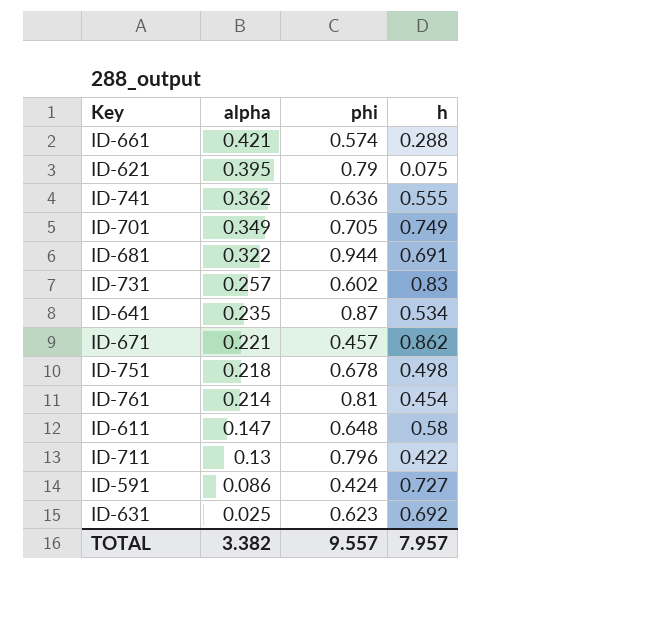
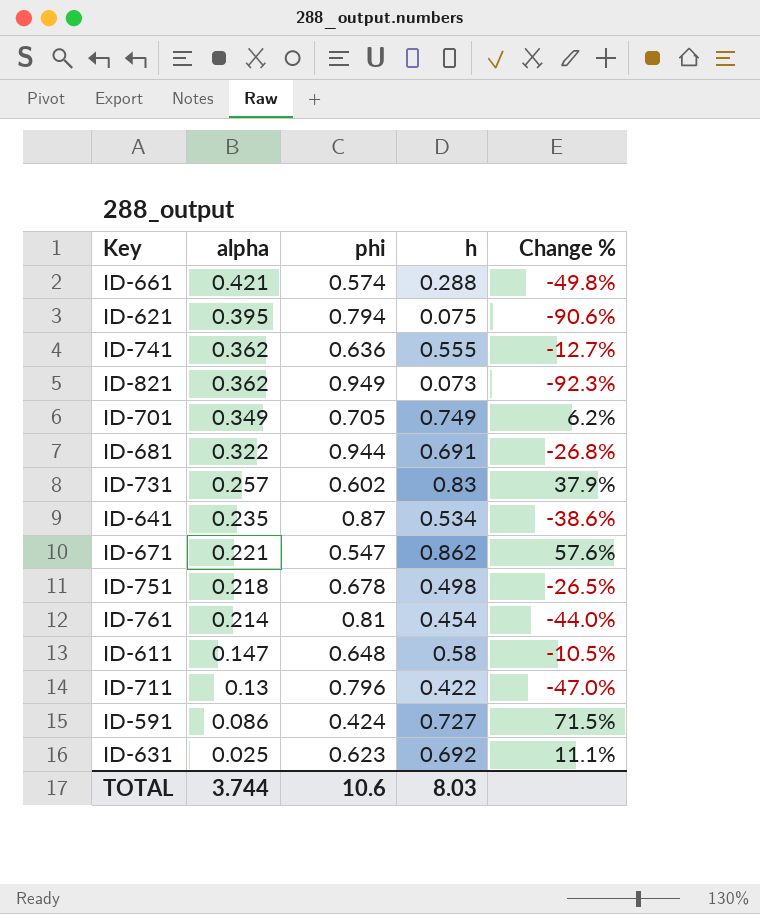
column Change % | formula: none -> ([h] - [phi]) / [phi]
ID-621 | phi: 0.79 -> 0.794
row ID-821: none -> 0.362 | 0.949 | 0.073 | -92.3%
ID-671 | phi: 0.457 -> 0.547
TOTAL | alpha: 3.382 -> 3.744
TOTAL | phi: 9.557 -> 10.6
TOTAL | h: 7.957 -> 8.03

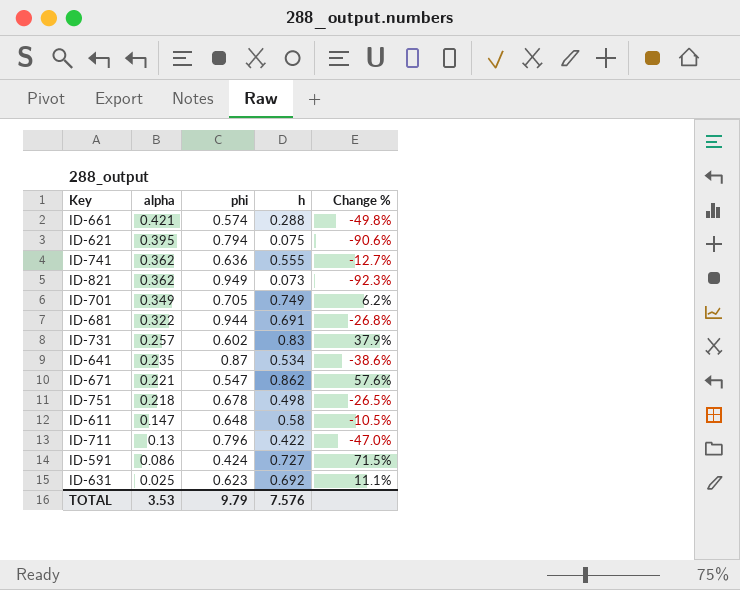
row ID-761: 0.214 | 0.81 | 0.454 | -44.0% -> none
TOTAL | alpha: 3.744 -> 3.53
TOTAL | phi: 10.6 -> 9.79
TOTAL | h: 8.03 -> 7.576

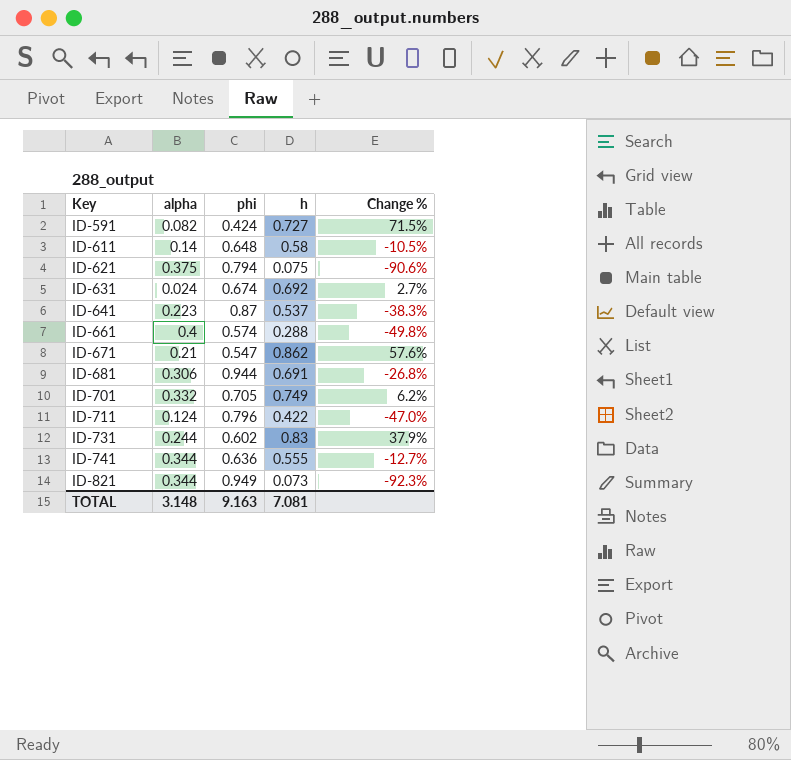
row order: alpha descending -> Key ascending
row ID-751: 0.218 | 0.678 | 0.498 | -26.5% -> none
ID-591 | alpha: 0.086 -> 0.082
ID-611 | alpha: 0.147 -> 0.14
ID-621 | alpha: 0.395 -> 0.375
ID-631 | alpha: 0.025 -> 0.024
ID-631 | phi: 0.623 -> 0.674
ID-631 | Change %: 11.1% -> 2.7%
ID-641 | alpha: 0.235 -> 0.223
ID-641 | h: 0.534 -> 0.537
ID-641 | Change %: -38.6% -> -38.3%
ID-661 | alpha: 0.421 -> 0.4
ID-671 | alpha: 0.221 -> 0.21
ID-681 | alpha: 0.322 -> 0.306
ID-701 | alpha: 0.349 -> 0.332
ID-711 | alpha: 0.13 -> 0.124
ID-731 | alpha: 0.257 -> 0.244
ID-741 | alpha: 0.362 -> 0.344
ID-821 | alpha: 0.362 -> 0.344
TOTAL | alpha: 3.53 -> 3.148
TOTAL | phi: 9.79 -> 9.163
TOTAL | h: 7.576 -> 7.081

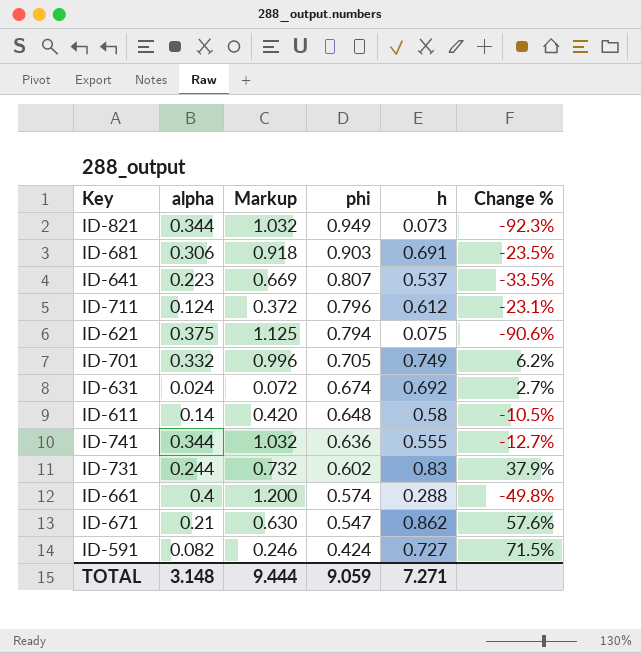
row order: Key ascending -> phi descending
column Markup | formula: none -> [alpha] * 3
ID-681 | phi: 0.944 -> 0.903
ID-681 | Change %: -26.8% -> -23.5%
ID-641 | phi: 0.87 -> 0.807
ID-641 | Change %: -38.3% -> -33.5%
ID-711 | h: 0.422 -> 0.612
ID-711 | Change %: -47.0% -> -23.1%
TOTAL | phi: 9.163 -> 9.059
TOTAL | h: 7.081 -> 7.271

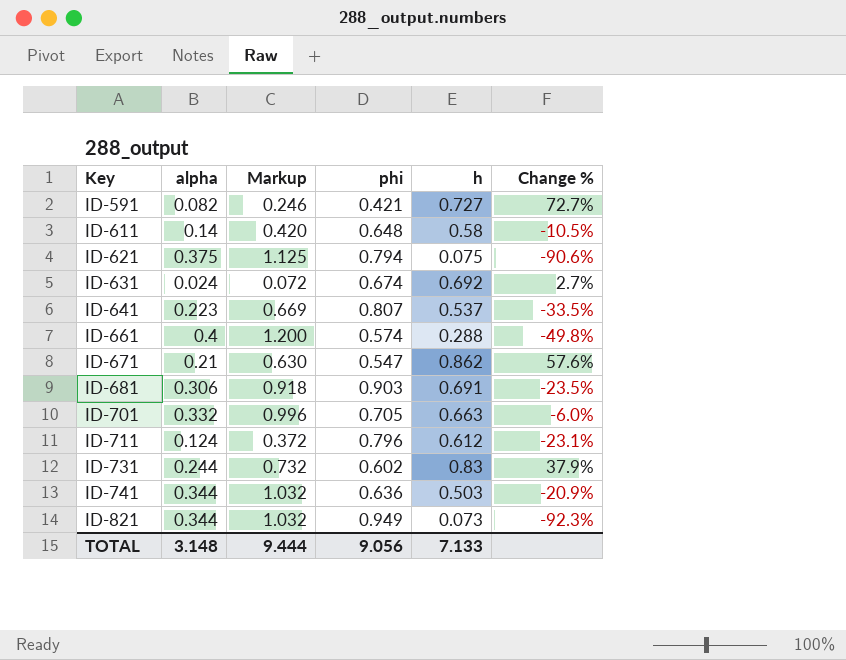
row order: phi descending -> Key ascending
ID-591 | phi: 0.424 -> 0.421
ID-591 | Change %: 71.5% -> 72.7%
ID-701 | h: 0.749 -> 0.663
ID-701 | Change %: 6.2% -> -6.0%
ID-741 | h: 0.555 -> 0.503
ID-741 | Change %: -12.7% -> -20.9%
TOTAL | phi: 9.059 -> 9.056
TOTAL | h: 7.271 -> 7.133

